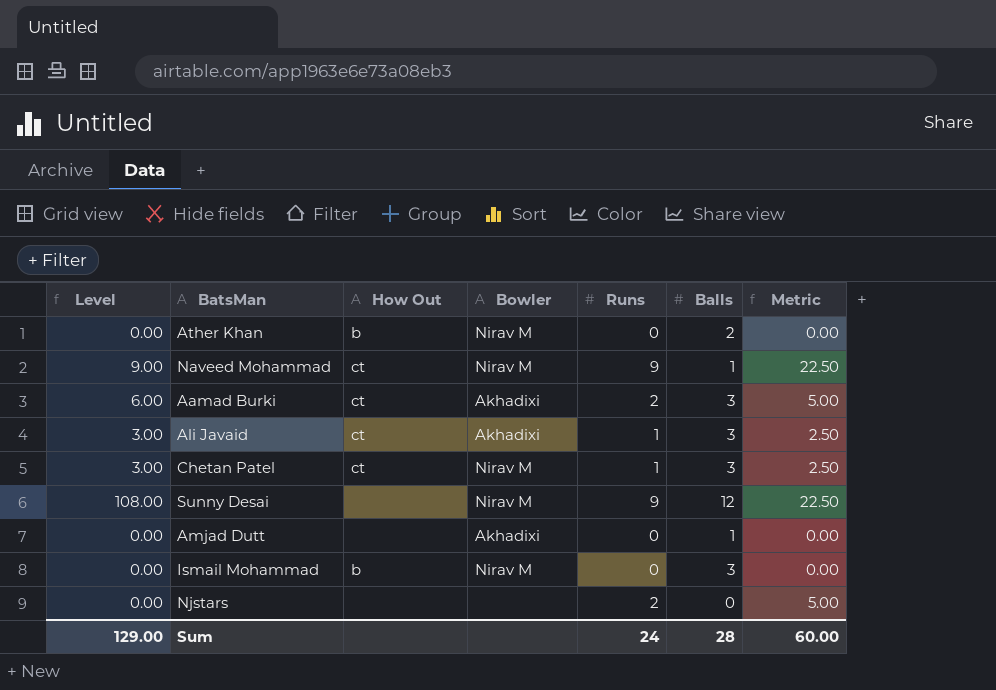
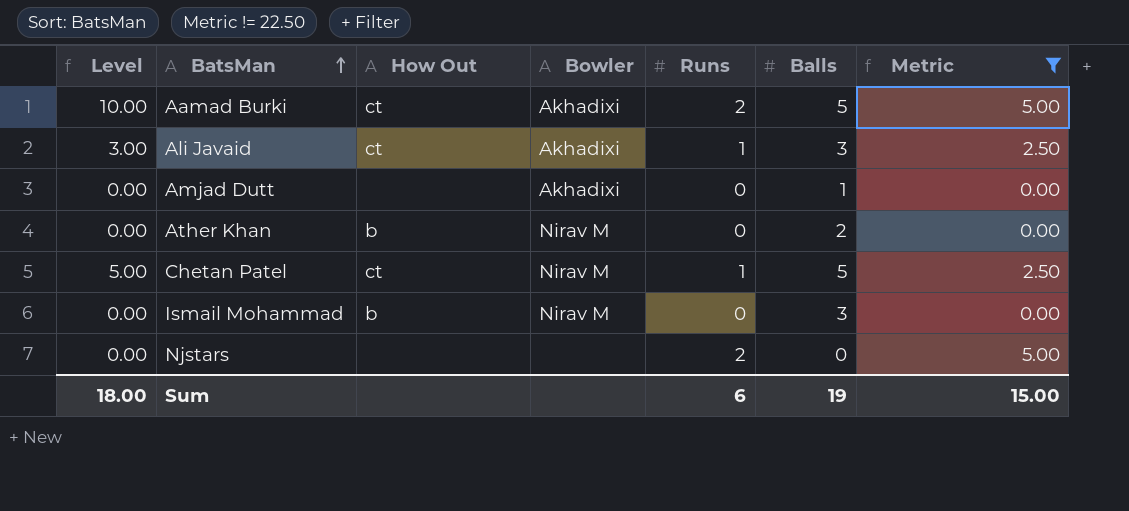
filter: none -> Metric != 22.50
row order: none -> BatsMan ascending
Aamad Burki | Level: 6.00 -> 10.00
Aamad Burki | Balls: 3 -> 5
Chetan Patel | Level: 3.00 -> 5.00
Chetan Patel | Balls: 3 -> 5
Sum | Level: 129.00 -> 18.00
Sum | Runs: 24 -> 6
Sum | Balls: 28 -> 19
Sum | Metric: 60.00 -> 15.00

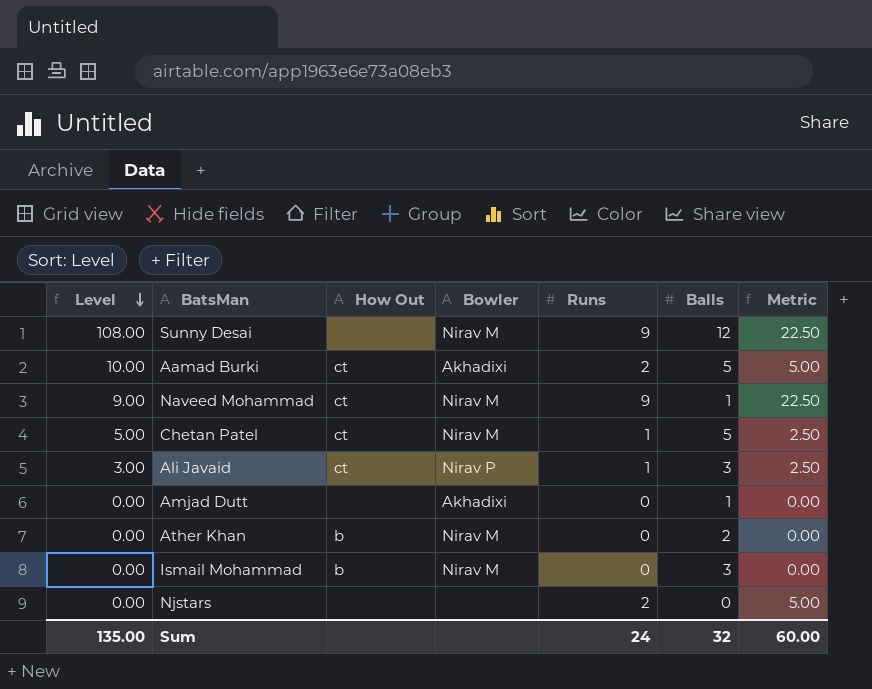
filter: Metric != 22.50 -> none
row order: BatsMan ascending -> Level descending
Ali Javaid | Bowler: Akhadixi -> Nirav P
Sum | Level: 18.00 -> 135.00
Sum | Runs: 6 -> 24
Sum | Balls: 19 -> 32
Sum | Metric: 15.00 -> 60.00

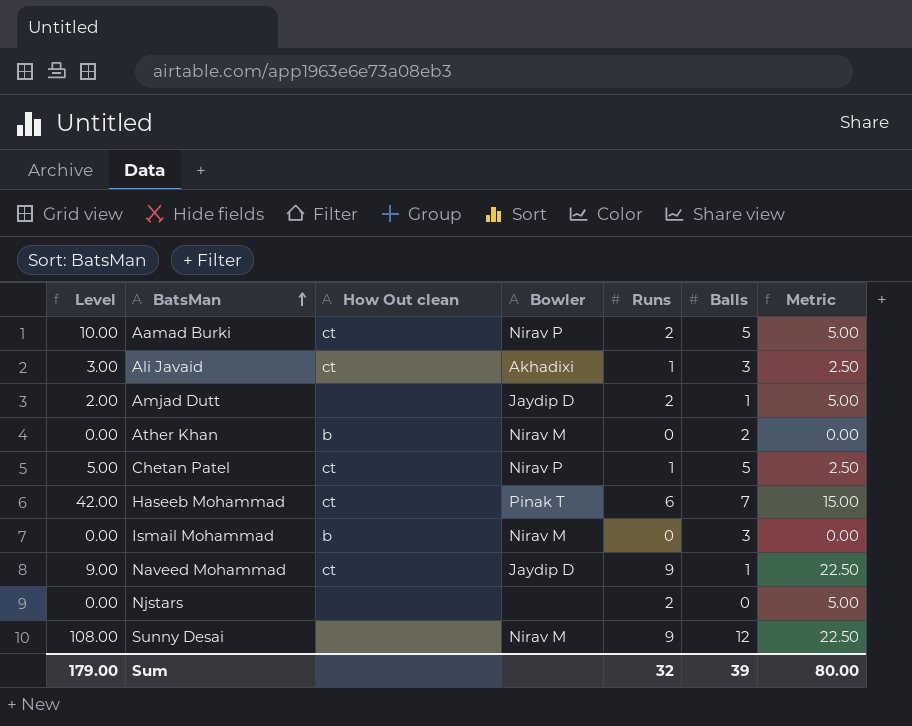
row order: Level descending -> BatsMan ascending
column name: How Out -> How Out clean
Aamad Burki | Bowler: Akhadixi -> Nirav P
Ali Javaid | Bowler: Nirav P -> Akhadixi
Amjad Dutt | Level: 0.00 -> 2.00
Amjad Dutt | Bowler: Akhadixi -> Jaydip D
Amjad Dutt | Runs: 0 -> 2
Amjad Dutt | Metric: 0.00 -> 5.00
Chetan Patel | Bowler: Nirav M -> Nirav P
row Haseeb Mohammad: none -> 42.00 | ct | Pinak T | 6 | 7 | 15.00
Naveed Mohammad | Bowler: Nirav M -> Jaydip D
Sum | Level: 135.00 -> 179.00
Sum | Runs: 24 -> 32
Sum | Balls: 32 -> 39
Sum | Metric: 60.00 -> 80.00

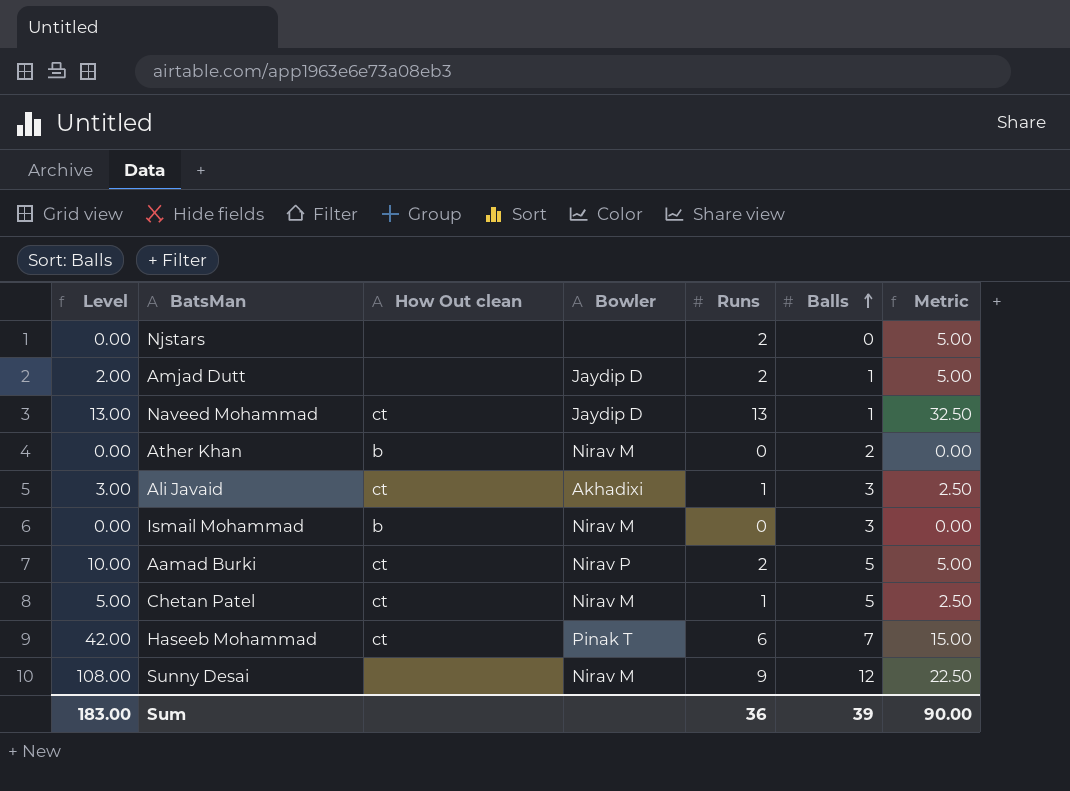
row order: BatsMan ascending -> Balls ascending
Naveed Mohammad | Level: 9.00 -> 13.00
Naveed Mohammad | Runs: 9 -> 13
Naveed Mohammad | Metric: 22.50 -> 32.50
Chetan Patel | Bowler: Nirav P -> Nirav M
Sum | Level: 179.00 -> 183.00
Sum | Runs: 32 -> 36
Sum | Metric: 80.00 -> 90.00

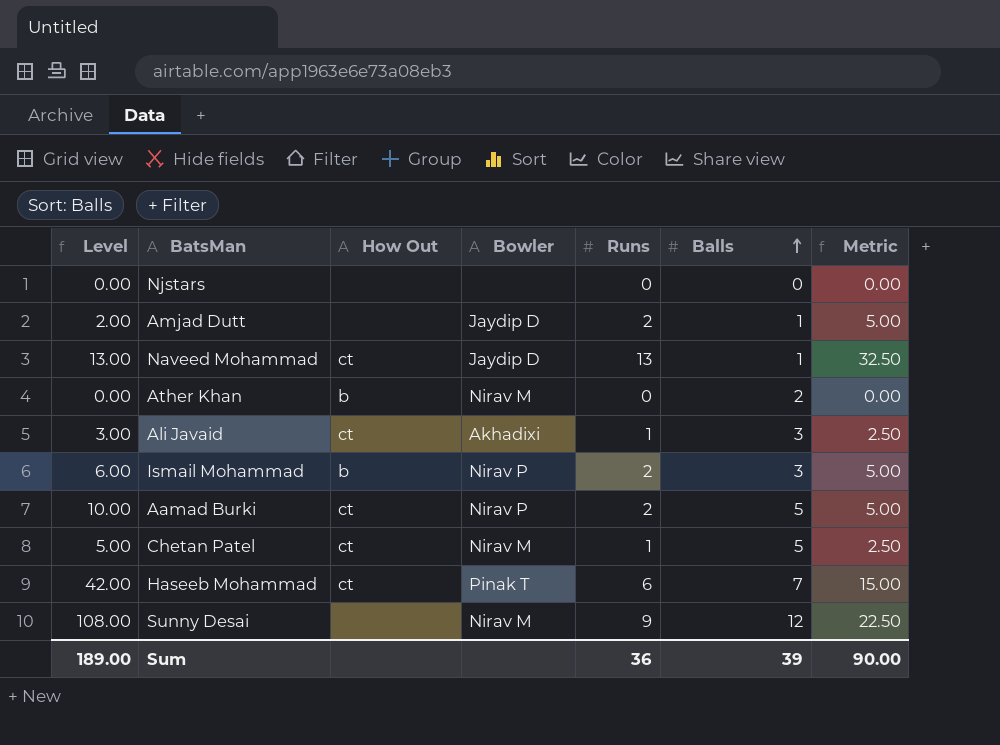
column name: How Out clean -> How Out
Njstars | Runs: 2 -> 0
Njstars | Metric: 5.00 -> 0.00
Ismail Mohammad | Level: 0.00 -> 6.00
Ismail Mohammad | Bowler: Nirav M -> Nirav P
Ismail Mohammad | Runs: 0 -> 2
Ismail Mohammad | Metric: 0.00 -> 5.00
Sum | Level: 183.00 -> 189.00

